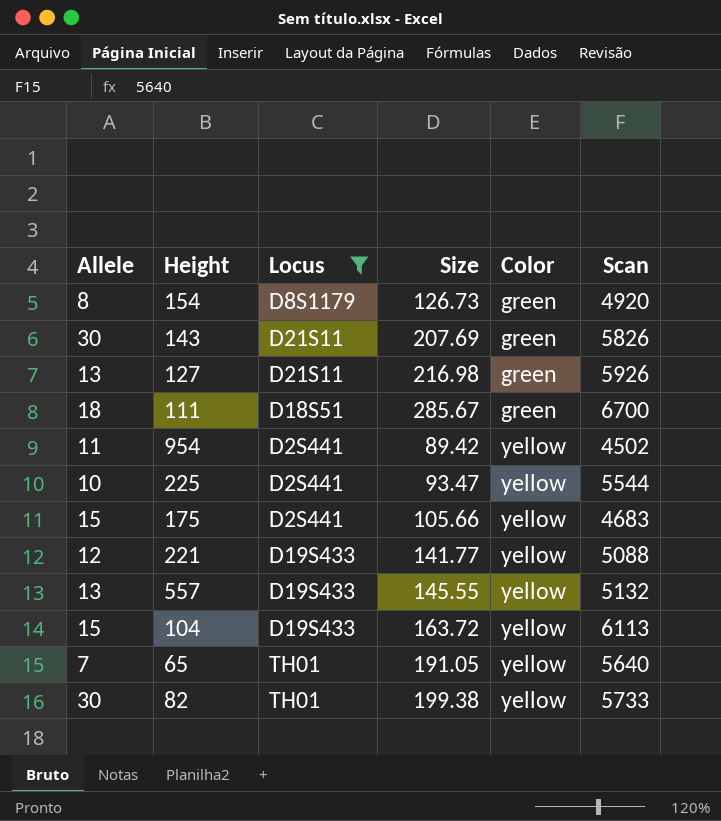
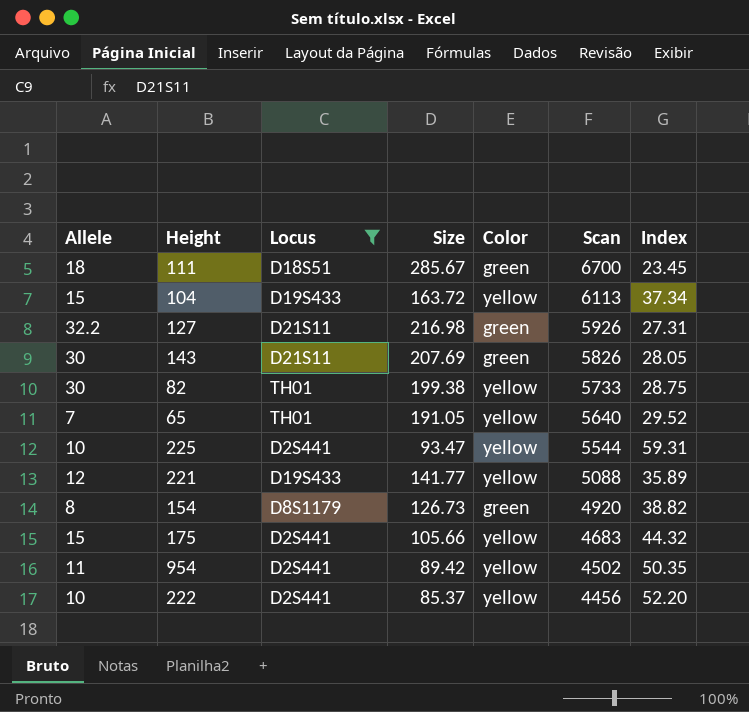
row order: Color ascending -> Scan descending
column Index | formula: none -> [Scan] / [Size]
row 557: 13 | D19S433 | 145.55 | yellow | 5132 -> none
127 | Allele: 13 -> 32.2
row 222: none -> 10 | D2S441 | 85.37 | yellow | 4456 | 52.20

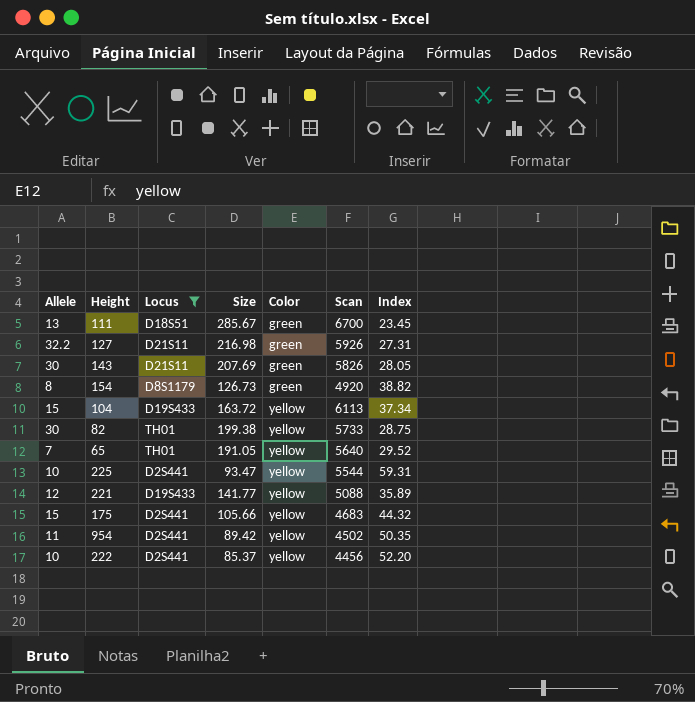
row order: Scan descending -> Color ascending
111 | Allele: 18 -> 13

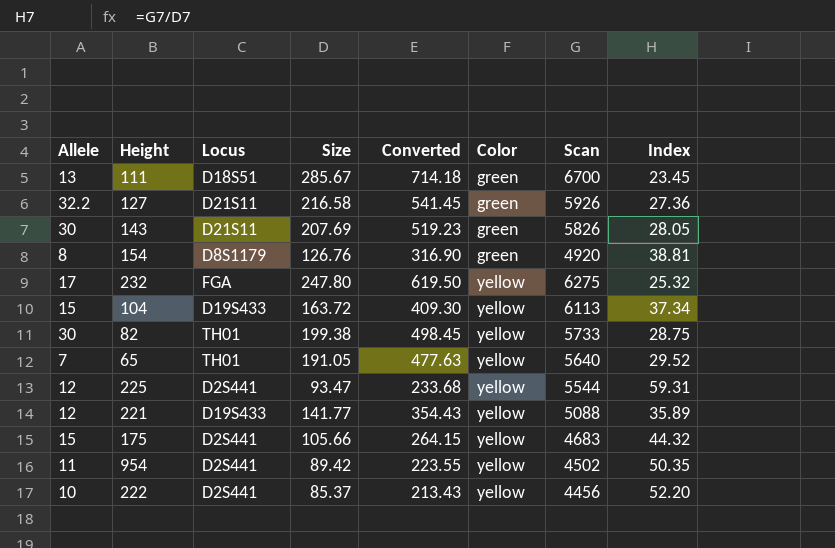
filter: Locus != FGA -> none
column Converted | formula: none -> [Size] * 2.5
127 | Size: 216.98 -> 216.58
127 | Index: 27.31 -> 27.36
154 | Size: 126.73 -> 126.76
154 | Index: 38.82 -> 38.81
225 | Allele: 10 -> 12

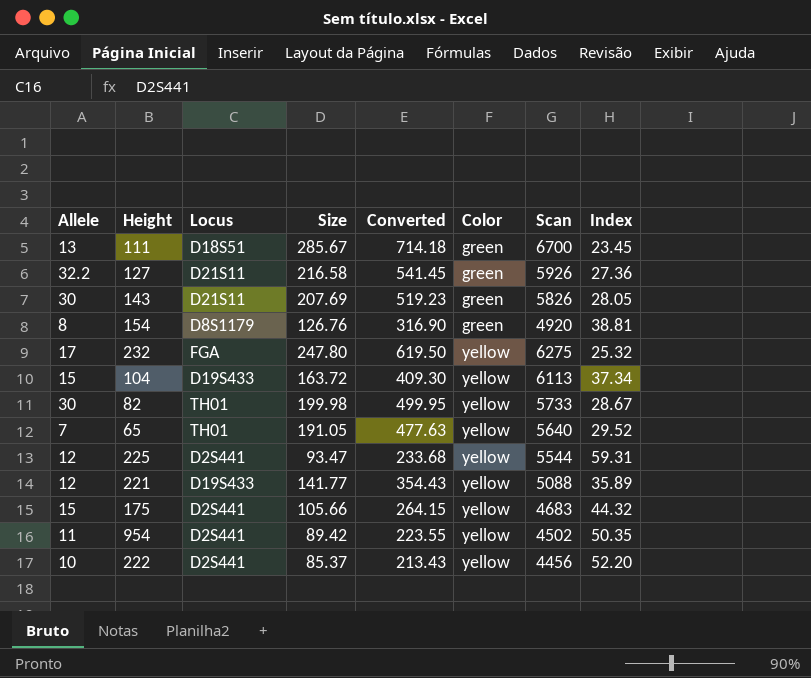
82 | Size: 199.38 -> 199.98
82 | Converted: 498.45 -> 499.95
82 | Index: 28.75 -> 28.67

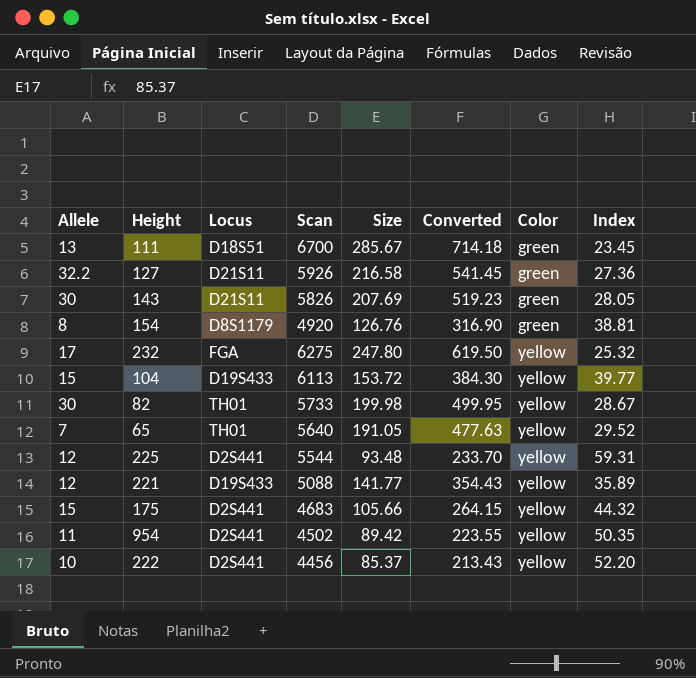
column Scan | position: 7 -> 4
104 | Size: 163.72 -> 153.72
104 | Converted: 409.30 -> 384.30
104 | Index: 37.34 -> 39.77
225 | Size: 93.47 -> 93.48
225 | Converted: 233.68 -> 233.70

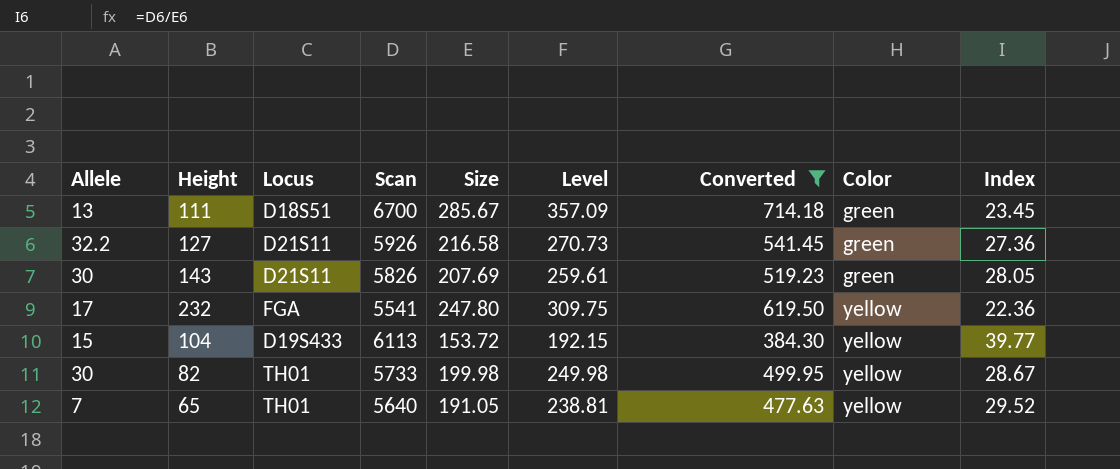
filter: none -> Converted >= 384.30
column Level | formula: none -> [Size] * 1.25
232 | Scan: 6275 -> 5541
232 | Index: 25.32 -> 22.36

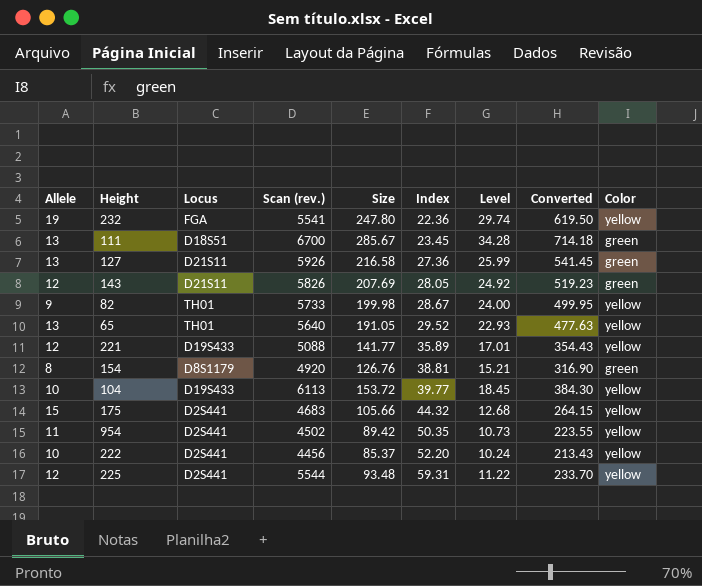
filter: Converted >= 384.30 -> none
row order: Color ascending -> Index ascending
column name: Scan -> Scan (rev.)
column Index | position: 9 -> 6
column Level | formula: [Size] * 1.25 -> [Size] * 0.12
232 | Allele: 17 -> 19
127 | Allele: 32.2 -> 13
143 | Allele: 30 -> 12
82 | Allele: 30 -> 9
65 | Allele: 7 -> 13
104 | Allele: 15 -> 10

